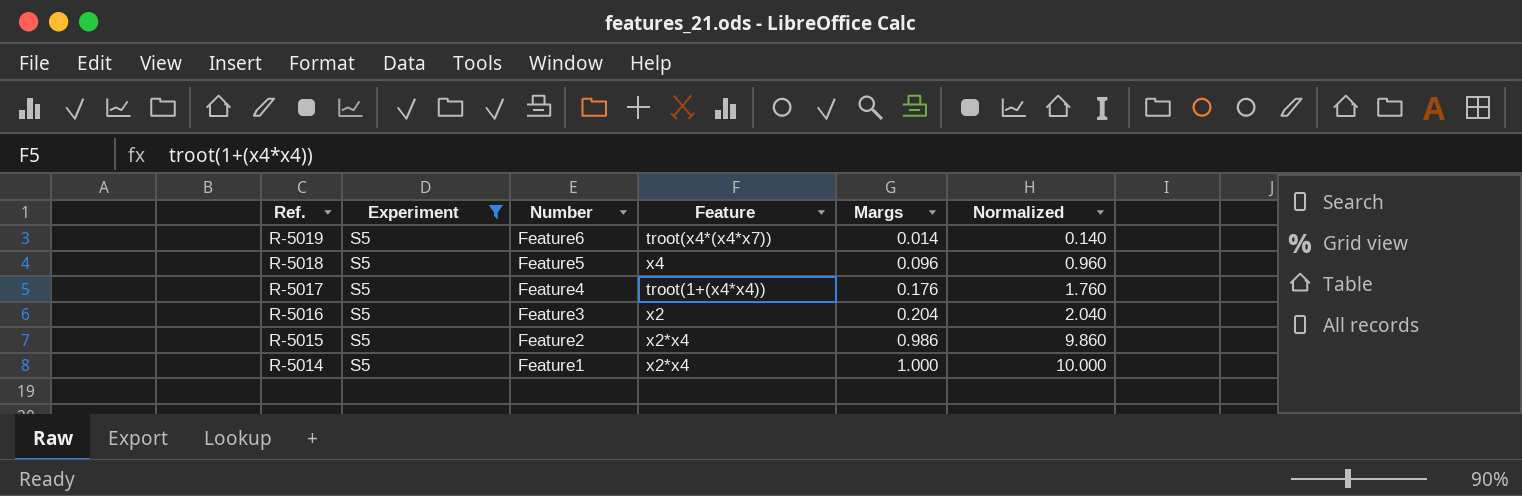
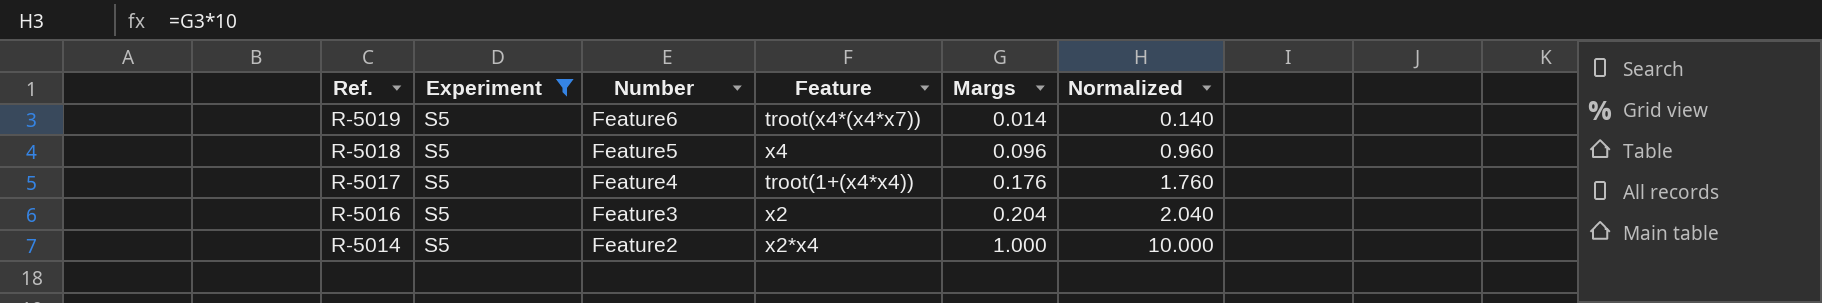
row R-5015: S5 | Feature2 | x2*x4 | 0.986 | 9.860 -> none
R-5014 | Number: Feature1 -> Feature2

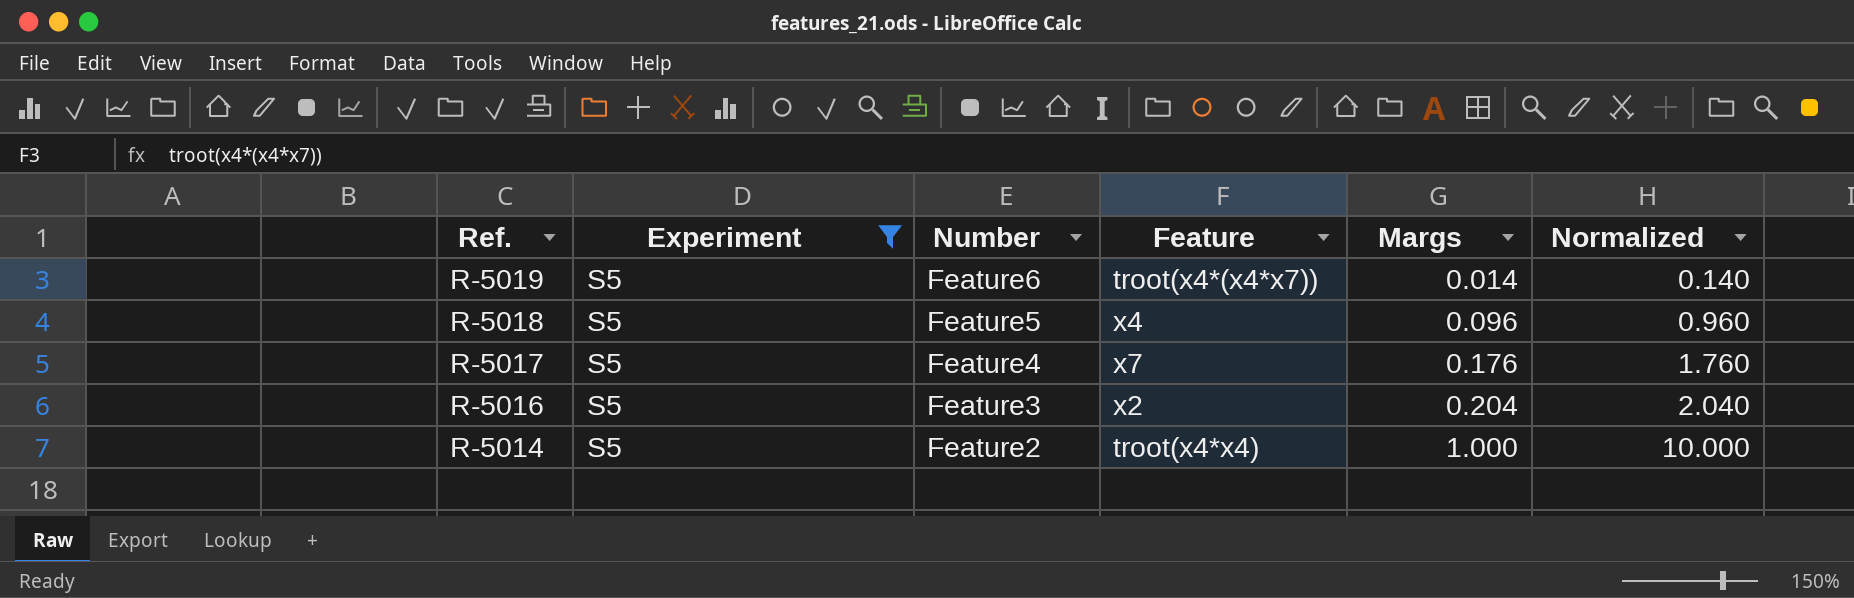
R-5017 | Feature: troot(1+(x4*x4)) -> x7
R-5014 | Feature: x2*x4 -> troot(x4*x4)

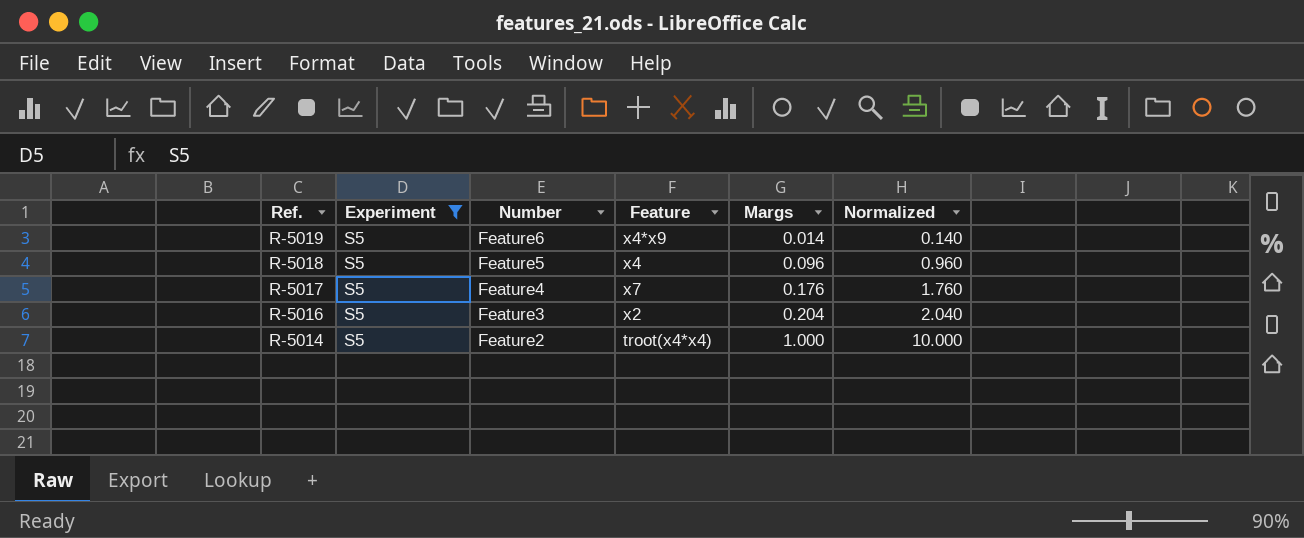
R-5019 | Feature: troot(x4*(x4*x7)) -> x4*x9

